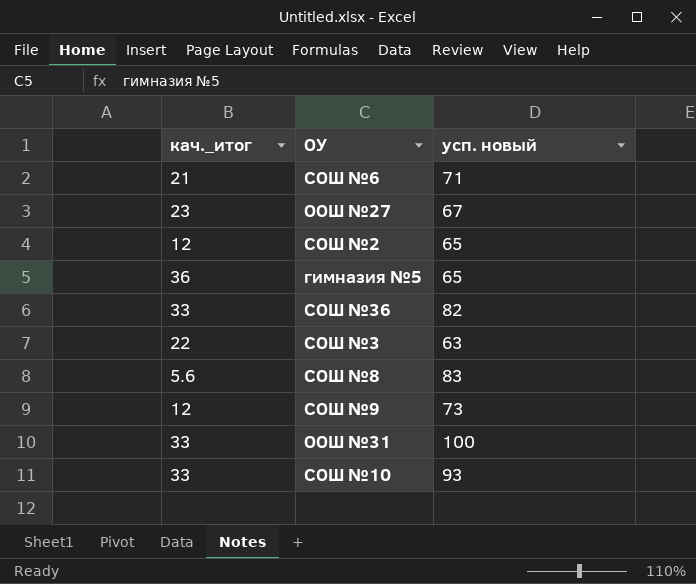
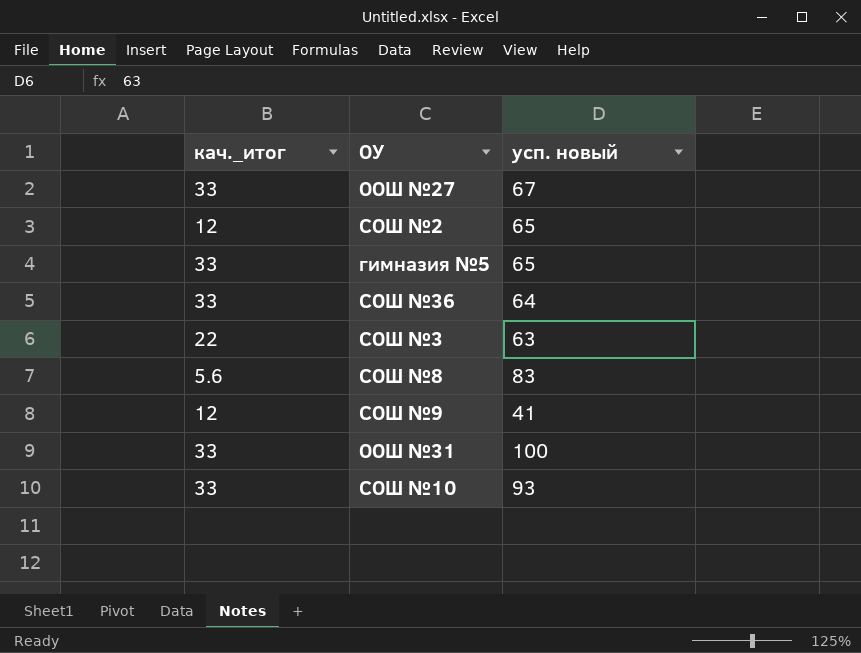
row СОШ №6: 21 | 71 -> none
ООШ №27 | кач._итог: 23 -> 33
гимназия №5 | кач._итог: 36 -> 33
СОШ №36 | усп. новый: 82 -> 64
СОШ №9 | усп. новый: 73 -> 41

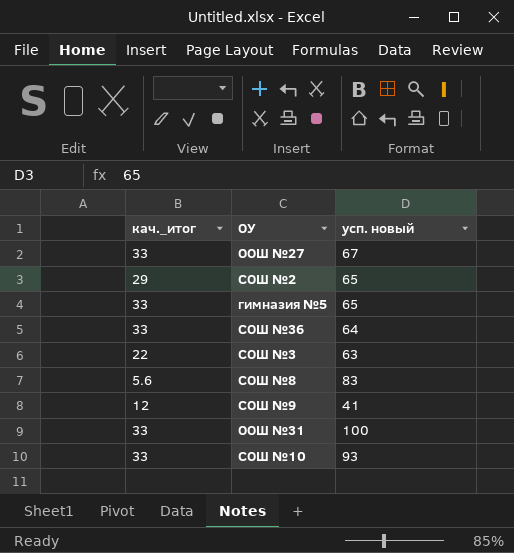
СОШ №2 | кач._итог: 12 -> 29

